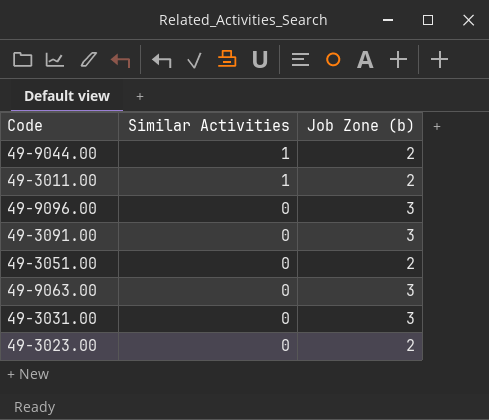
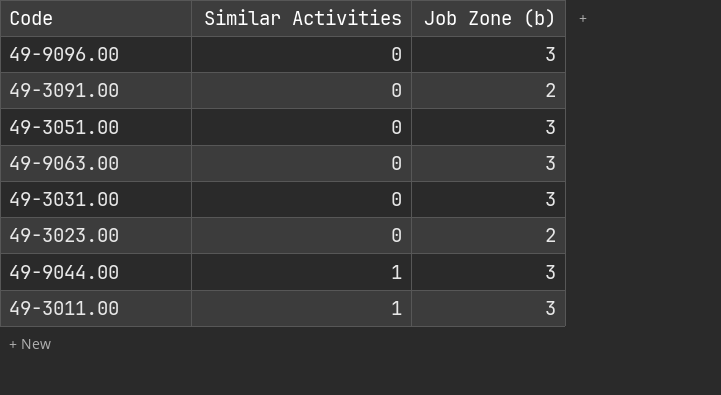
row order: Similar Activities descending -> Similar Activities ascending
49-3091.00 | Job Zone (b): 3 -> 2
49-3051.00 | Job Zone (b): 2 -> 3
49-9044.00 | Job Zone (b): 2 -> 3
49-3011.00 | Job Zone (b): 2 -> 3

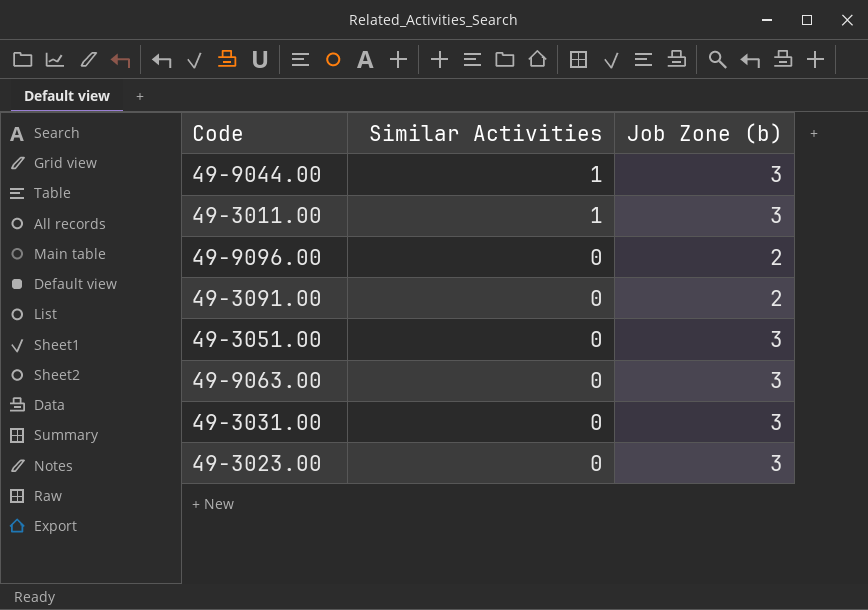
row order: Similar Activities ascending -> Similar Activities descending
49-9096.00 | Job Zone (b): 3 -> 2
49-3023.00 | Job Zone (b): 2 -> 3

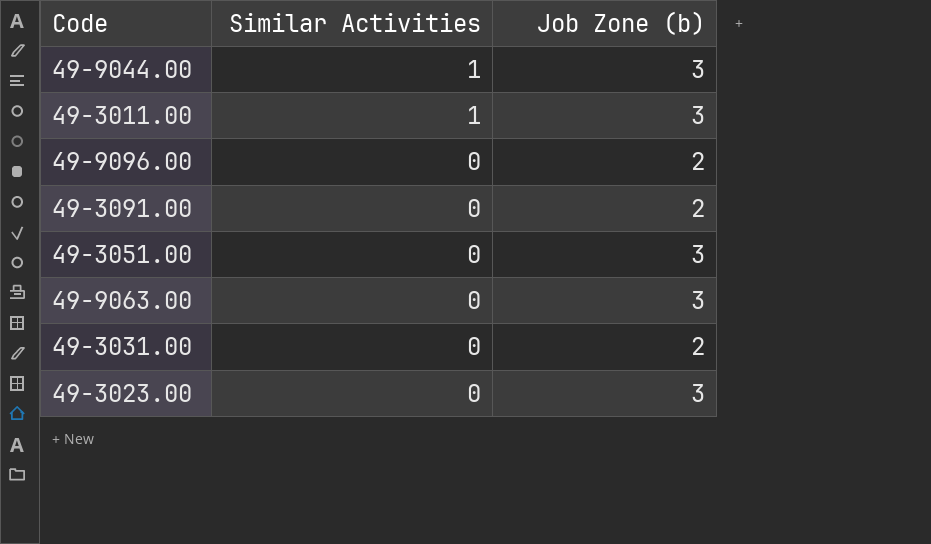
49-3031.00 | Job Zone (b): 3 -> 2

